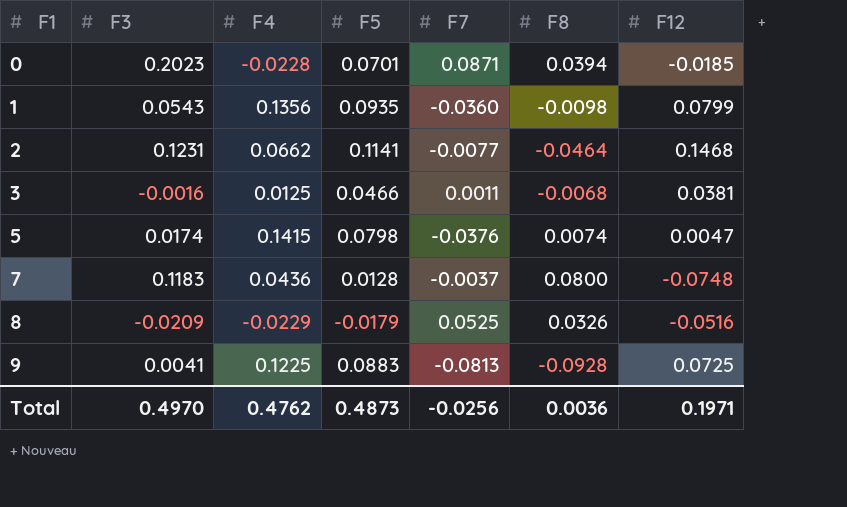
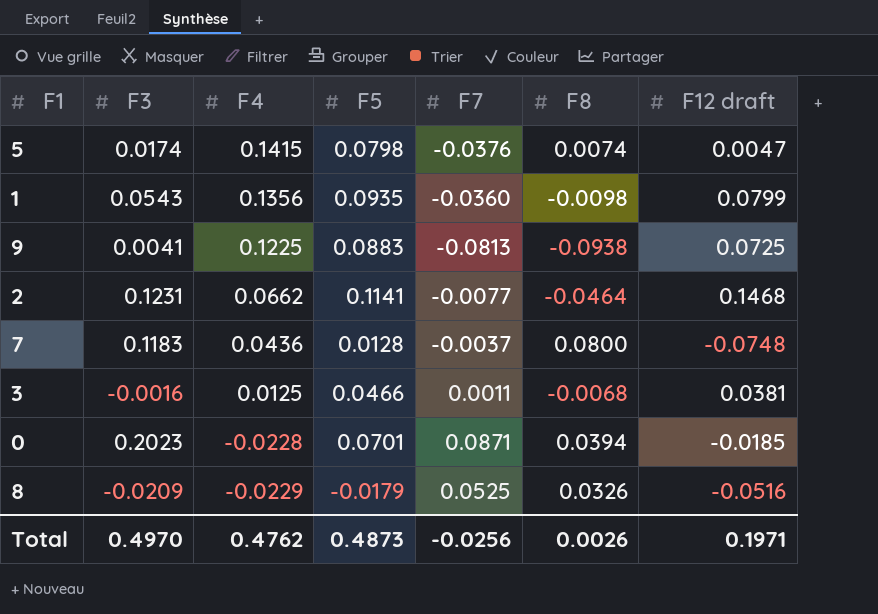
row order: F1 ascending -> F4 descending
column name: F12 -> F12 draft
9 | F8: -0.0928 -> -0.0938
Total | F8: 0.0036 -> 0.0026

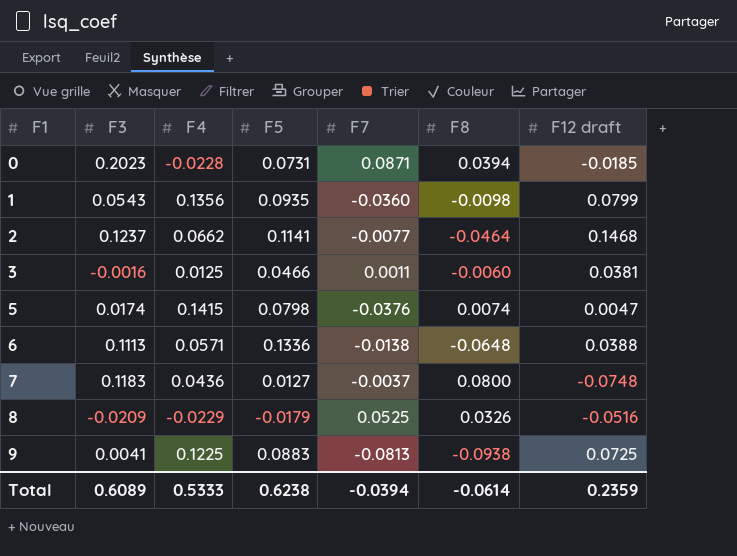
row order: F4 descending -> F1 ascending
0 | F5: 0.0701 -> 0.0731
2 | F3: 0.1231 -> 0.1237
3 | F8: -0.0068 -> -0.0060
row 6: none -> 0.1113 | 0.0571 | 0.1336 | -0.0138 | -0.0648 | 0.0388
7 | F5: 0.0128 -> 0.0127
Total | F3: 0.4970 -> 0.6089
Total | F4: 0.4762 -> 0.5333
Total | F5: 0.4873 -> 0.6238
Total | F7: -0.0256 -> -0.0394
Total | F8: 0.0026 -> -0.0614
Total | F12 draft: 0.1971 -> 0.2359

